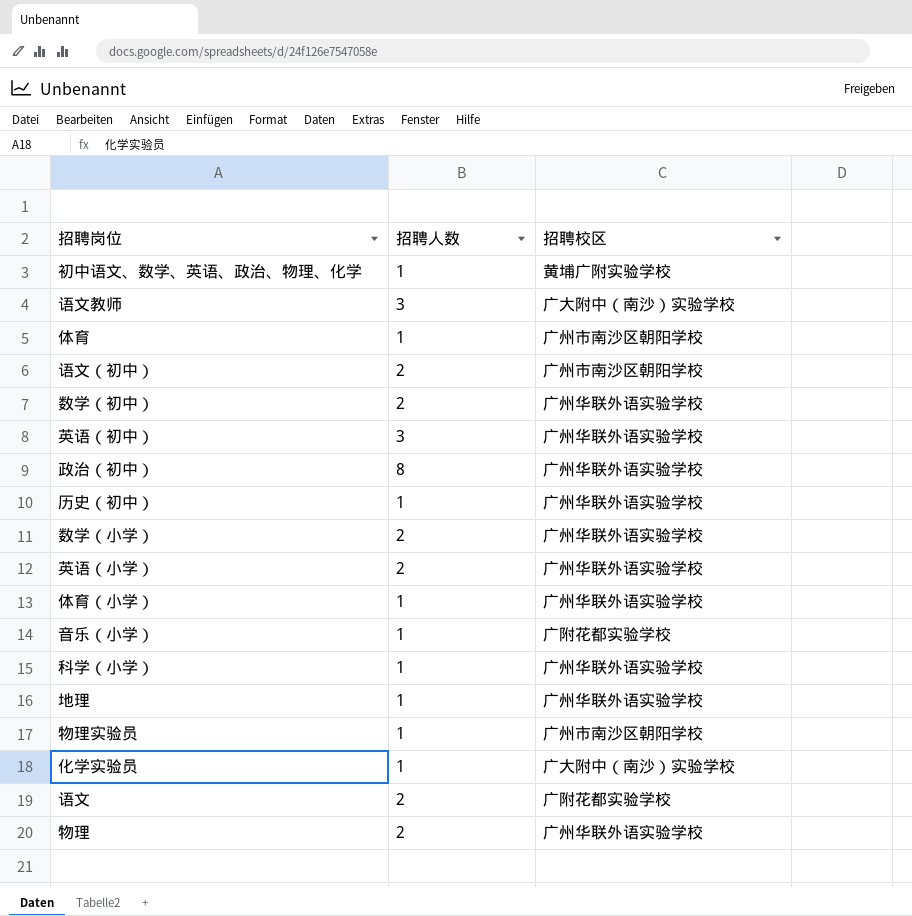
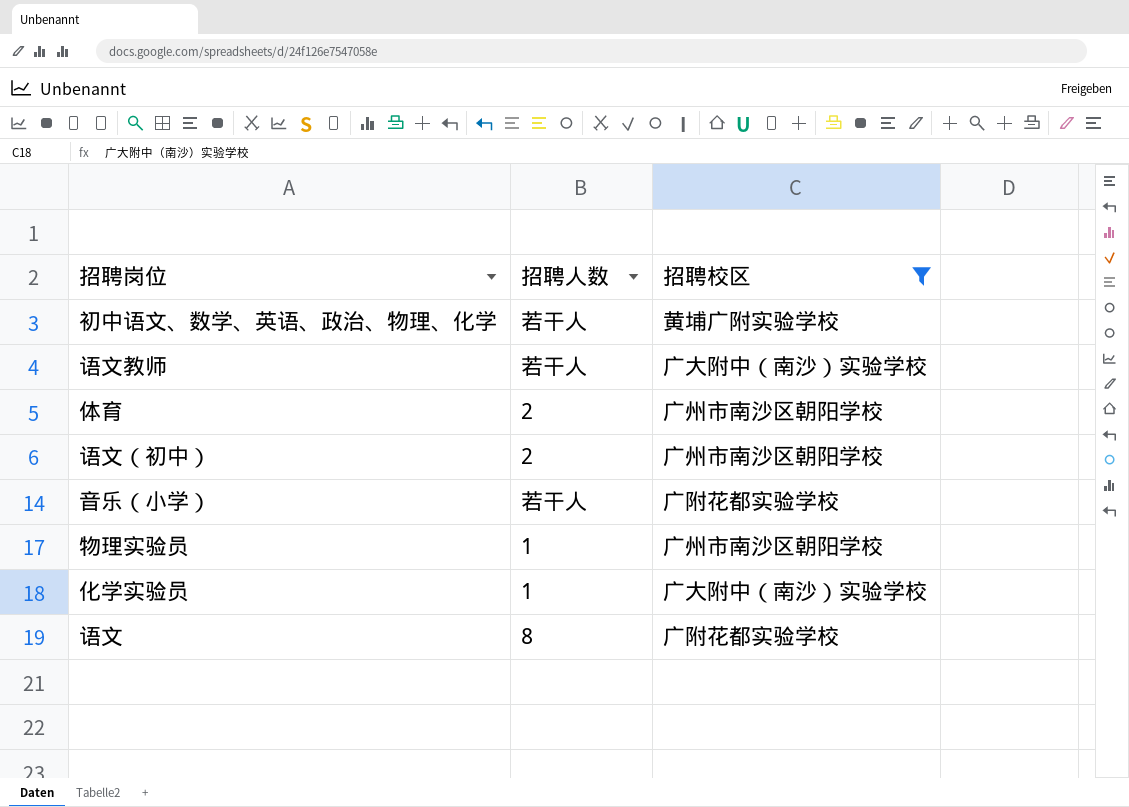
filter: none -> 招聘校区 != 广州华联外语实验学校
初中语文、数学、英语、政治、物理、化学 | 招聘人数: 1 -> 若干人
语文教师 | 招聘人数: 3 -> 若干人
体育 | 招聘人数: 1 -> 2
音乐（小学） | 招聘人数: 1 -> 若干人
语文 | 招聘人数: 2 -> 8

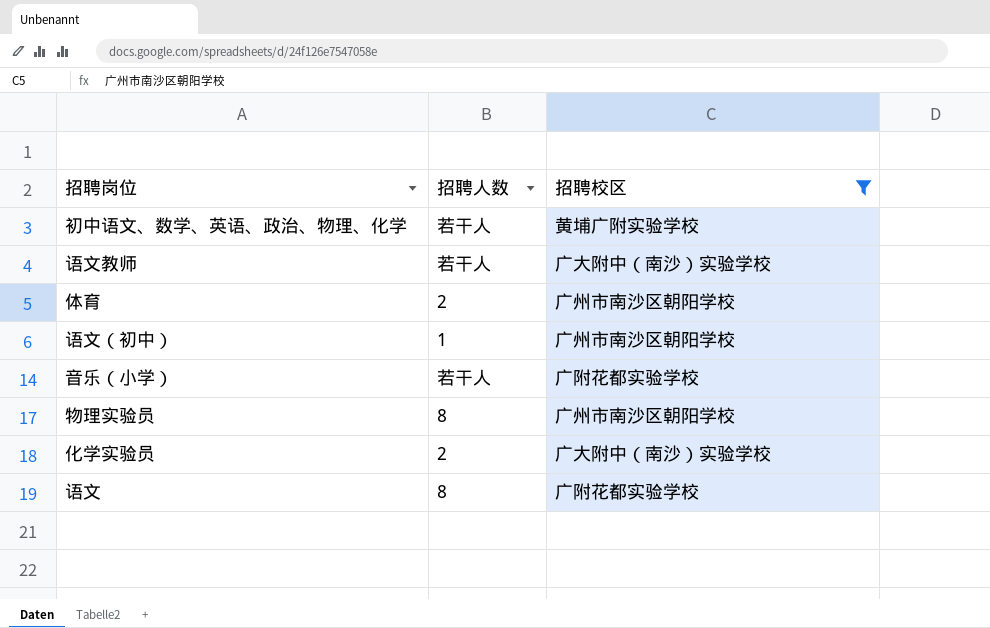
语文（初中） | 招聘人数: 2 -> 1
物理实验员 | 招聘人数: 1 -> 8
化学实验员 | 招聘人数: 1 -> 2

